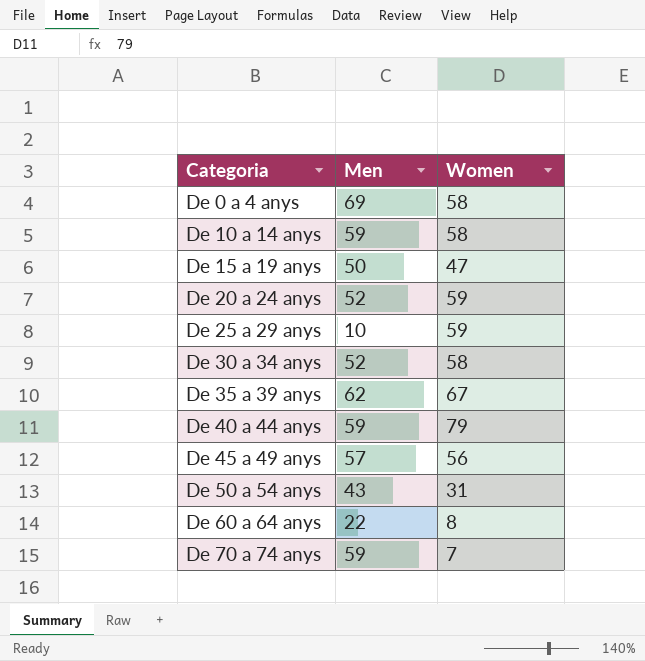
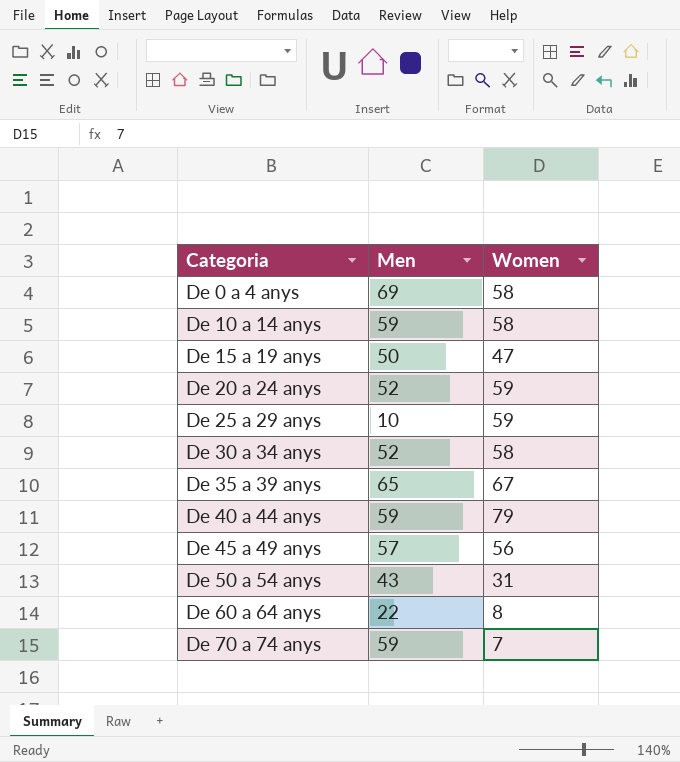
De 35 a 39 anys | Men: 62 -> 65

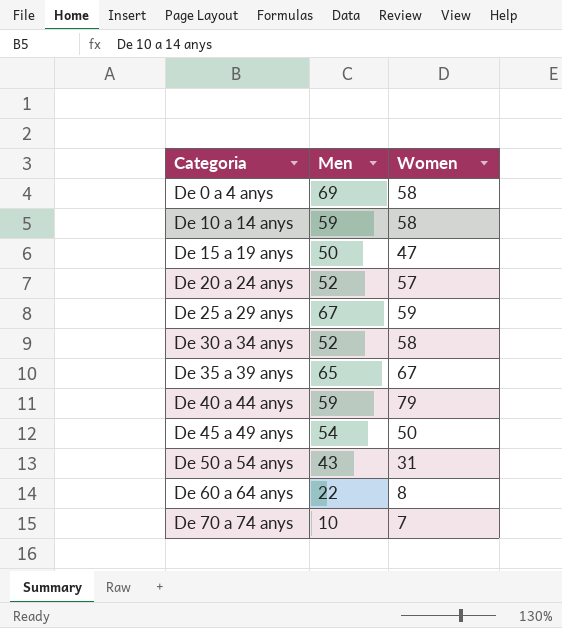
De 20 a 24 anys | Women: 59 -> 57
De 25 a 29 anys | Men: 10 -> 67
De 45 a 49 anys | Men: 57 -> 54
De 45 a 49 anys | Women: 56 -> 50
De 70 a 74 anys | Men: 59 -> 10

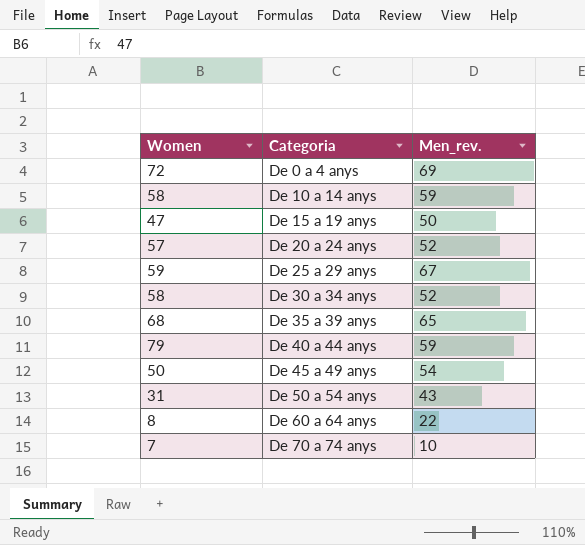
column Women | position: 3 -> 1
column name: Men -> Men_rev.
De 0 a 4 anys | Women: 58 -> 72
De 35 a 39 anys | Women: 67 -> 68

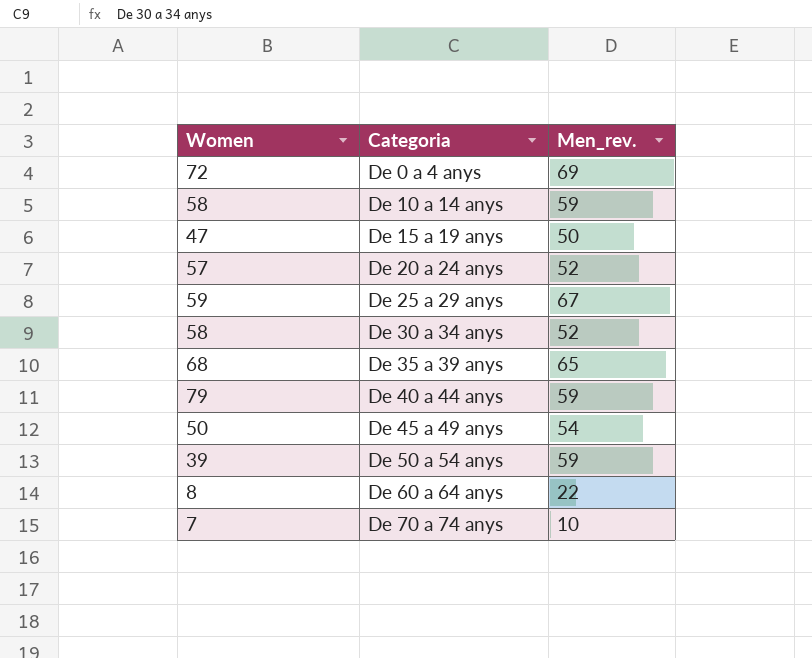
De 50 a 54 anys | Women: 31 -> 39
De 50 a 54 anys | Men_rev.: 43 -> 59

